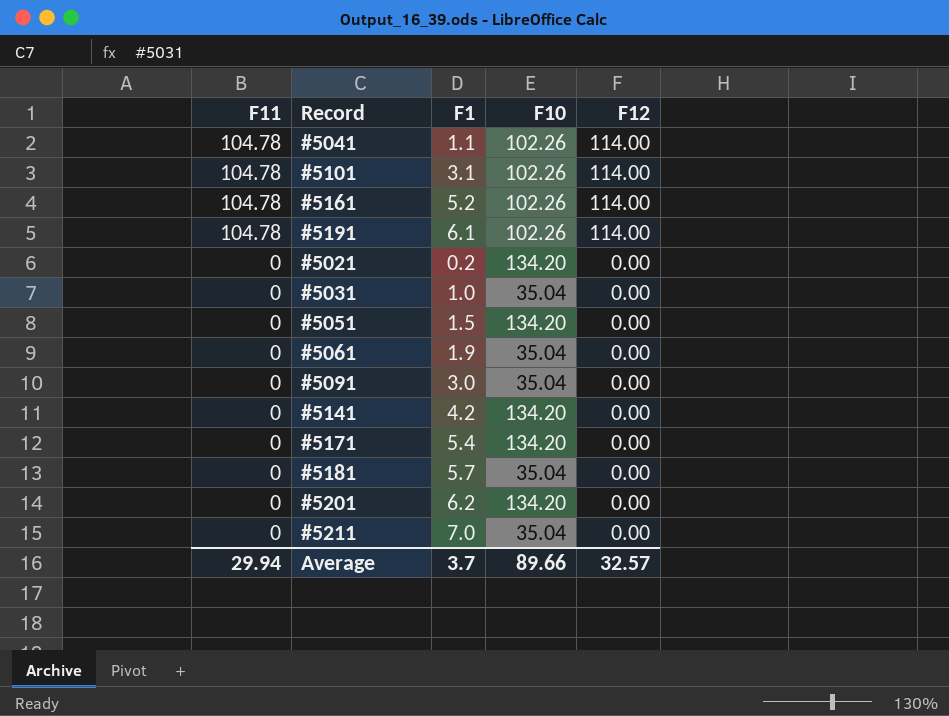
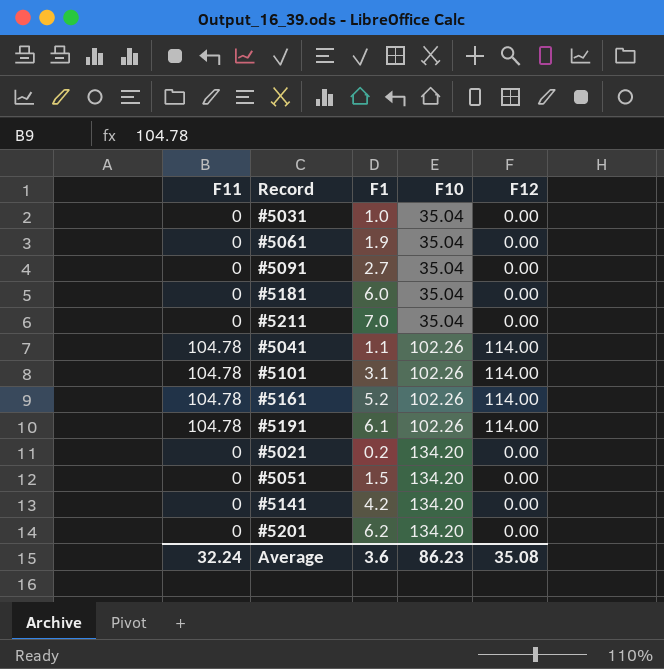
row order: F11 descending -> F10 ascending
row #5171: 0 | 5.4 | 134.20 | 0.00 -> none
#5091 | F1: 3.0 -> 2.7
#5181 | F1: 5.7 -> 6.0
Average | F11: 29.94 -> 32.24
Average | F1: 3.7 -> 3.6
Average | F10: 89.66 -> 86.23
Average | F12: 32.57 -> 35.08

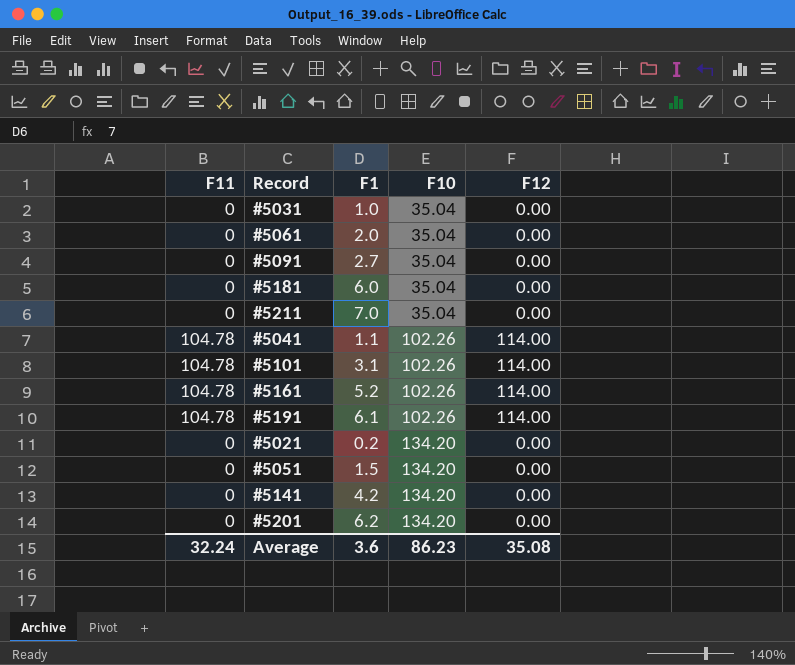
#5061 | F1: 1.9 -> 2.0

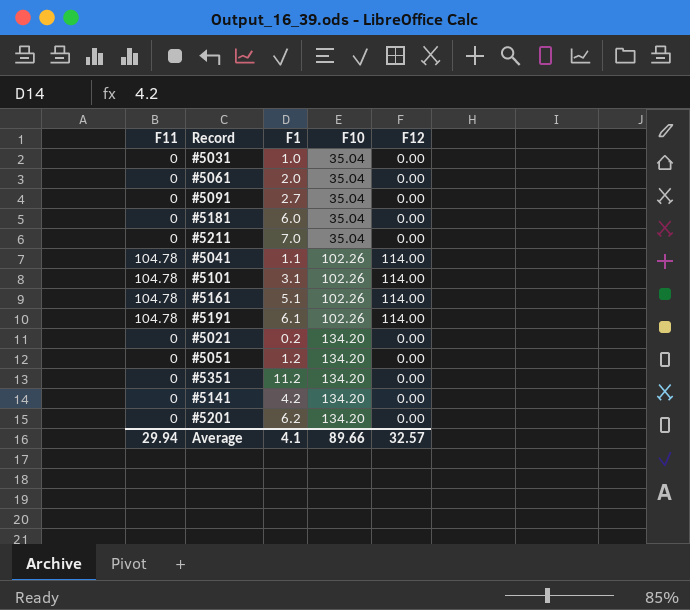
#5161 | F1: 5.2 -> 5.1
#5051 | F1: 1.5 -> 1.2
row #5351: none -> 0 | 11.2 | 134.20 | 0.00
Average | F11: 32.24 -> 29.94
Average | F1: 3.6 -> 4.1
Average | F10: 86.23 -> 89.66
Average | F12: 35.08 -> 32.57

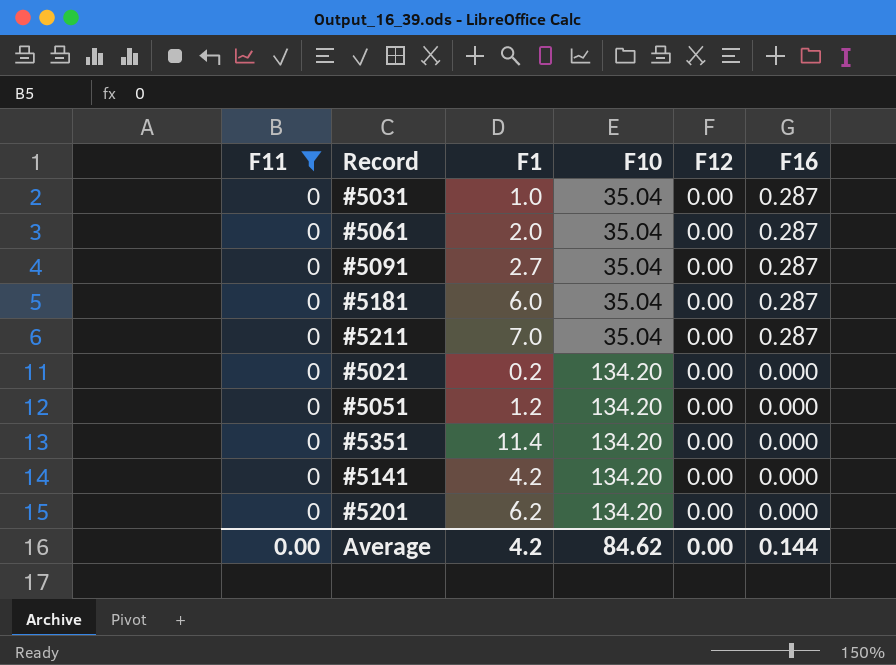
filter: none -> F11 = 0
column F16 | position: none -> 6
#5351 | F1: 11.2 -> 11.4
Average | F11: 29.94 -> 0.00
Average | F1: 4.1 -> 4.2
Average | F10: 89.66 -> 84.62
Average | F12: 32.57 -> 0.00

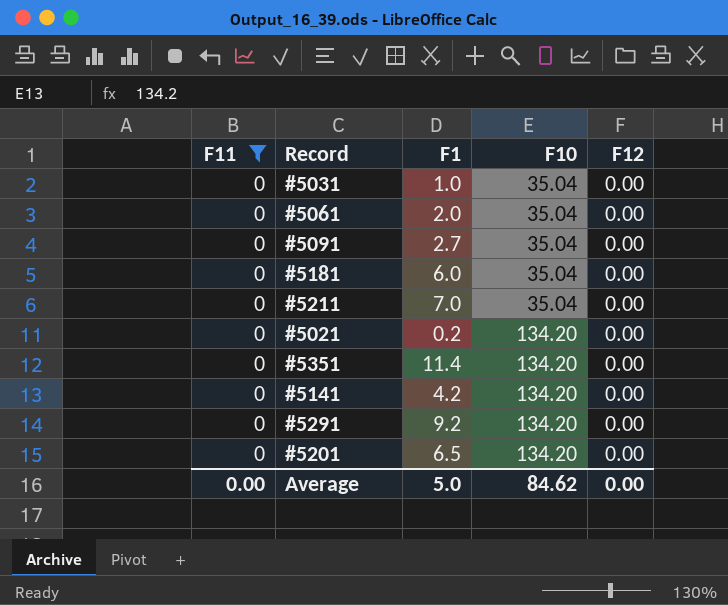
column F16 | position: 6 -> none
row #5051: 0 | 1.2 | 134.20 | 0.00 | 0.000 -> none
row #5291: none -> 0 | 9.2 | 134.20 | 0.00
#5201 | F1: 6.2 -> 6.5
Average | F1: 4.2 -> 5.0

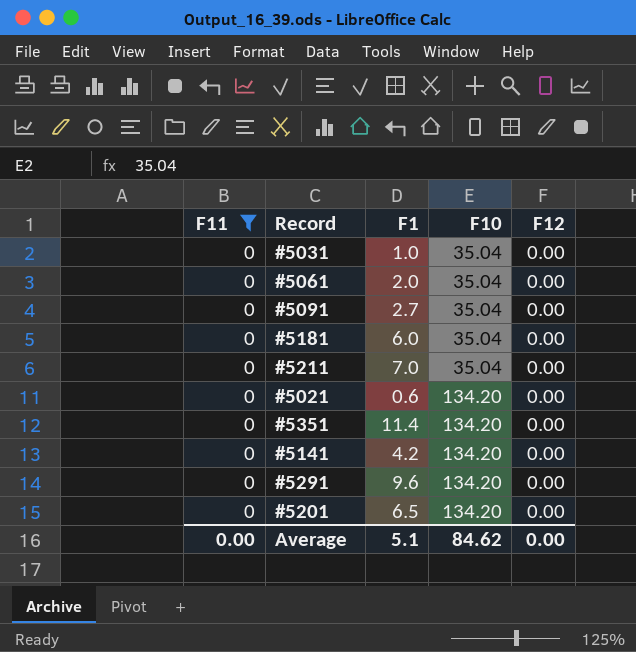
#5021 | F1: 0.2 -> 0.6
#5291 | F1: 9.2 -> 9.6
Average | F1: 5.0 -> 5.1

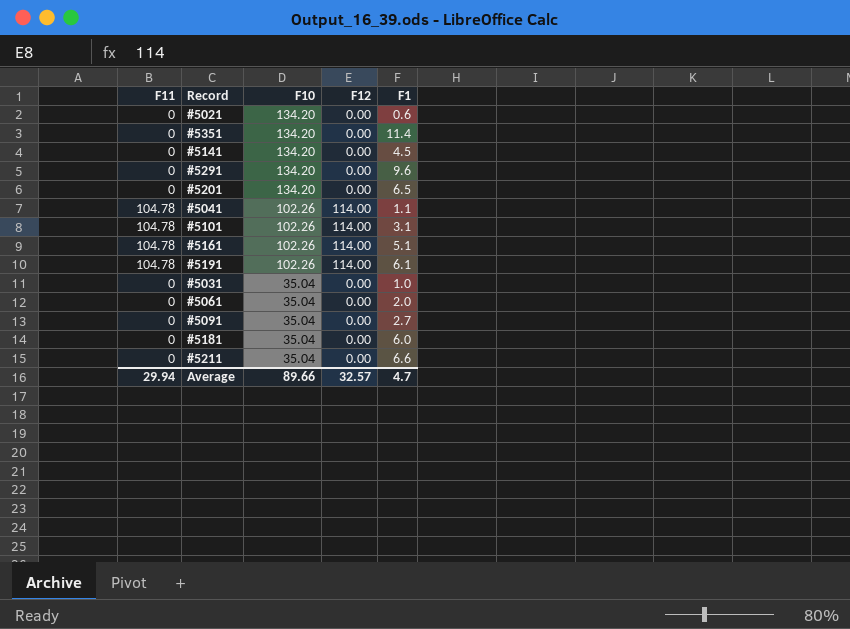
filter: F11 = 0 -> none
row order: F10 ascending -> F10 descending
column F1 | position: 3 -> 5
#5141 | F1: 4.2 -> 4.5
#5211 | F1: 7.0 -> 6.6
Average | F11: 0.00 -> 29.94
Average | F10: 84.62 -> 89.66
Average | F12: 0.00 -> 32.57
Average | F1: 5.1 -> 4.7

